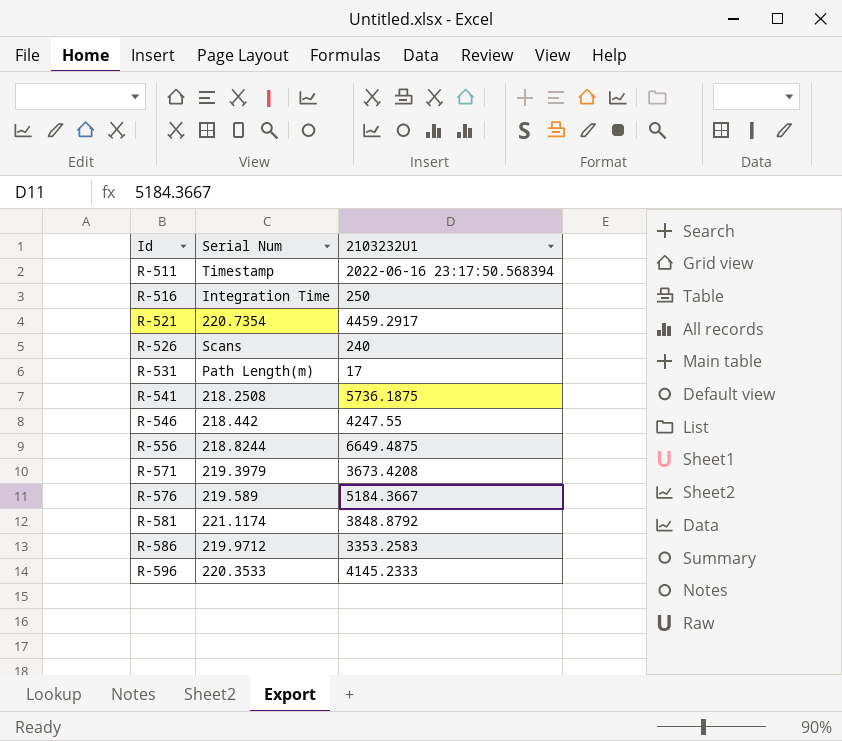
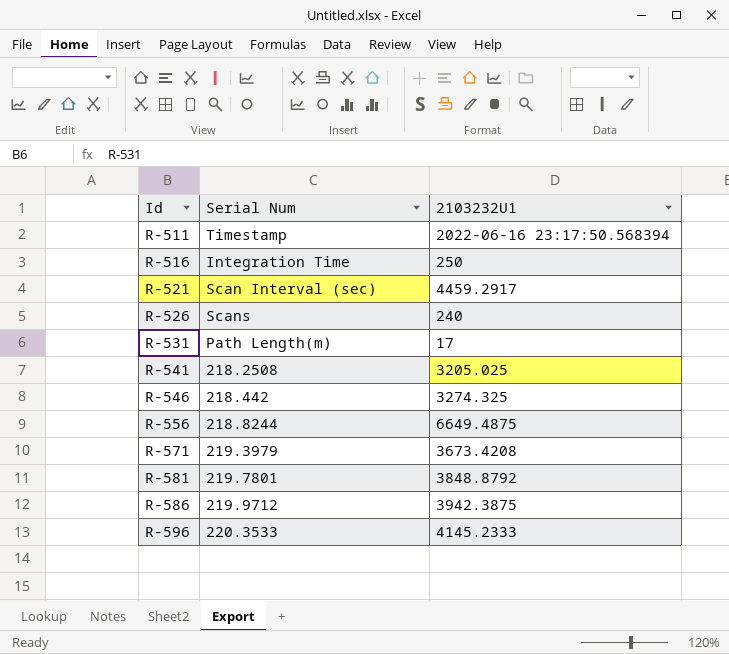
row R-576: 219.589 | 5184.3667 -> none
R-521 | Serial Num: 220.7354 -> Scan Interval (sec)
R-541 | 2103232U1: 5736.1875 -> 3205.025
R-546 | 2103232U1: 4247.55 -> 3274.325
R-581 | Serial Num: 221.1174 -> 219.7801
R-586 | 2103232U1: 3353.2583 -> 3942.3875

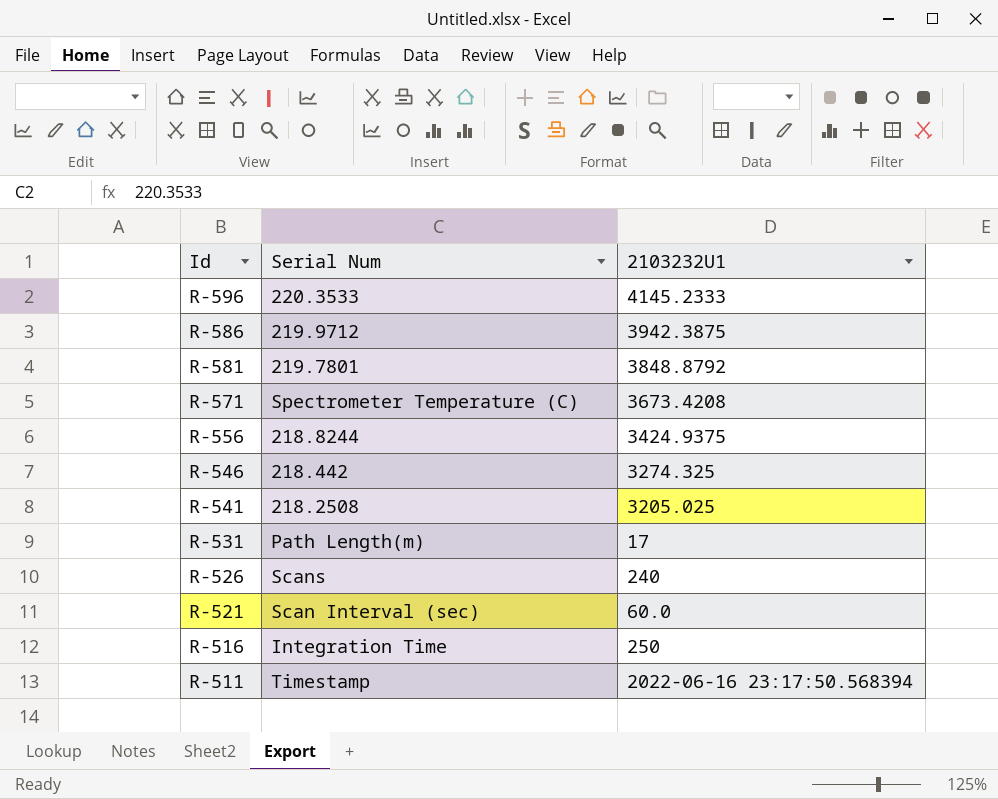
row order: Id ascending -> Id descending
R-571 | Serial Num: 219.3979 -> Spectrometer Temperature (C)
R-556 | 2103232U1: 6649.4875 -> 3424.9375
R-521 | 2103232U1: 4459.2917 -> 60.0

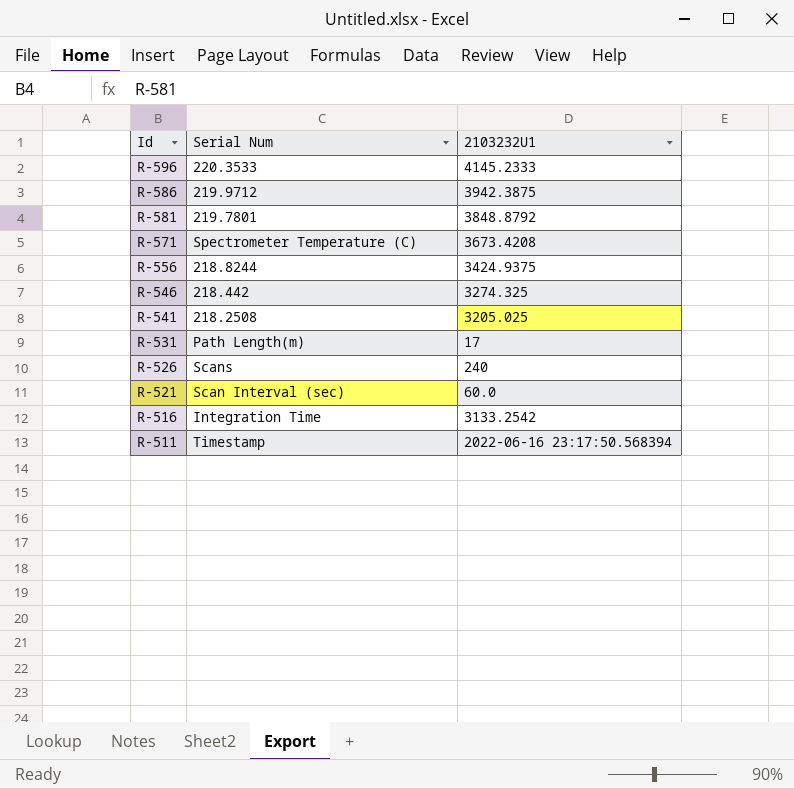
R-516 | 2103232U1: 250 -> 3133.2542

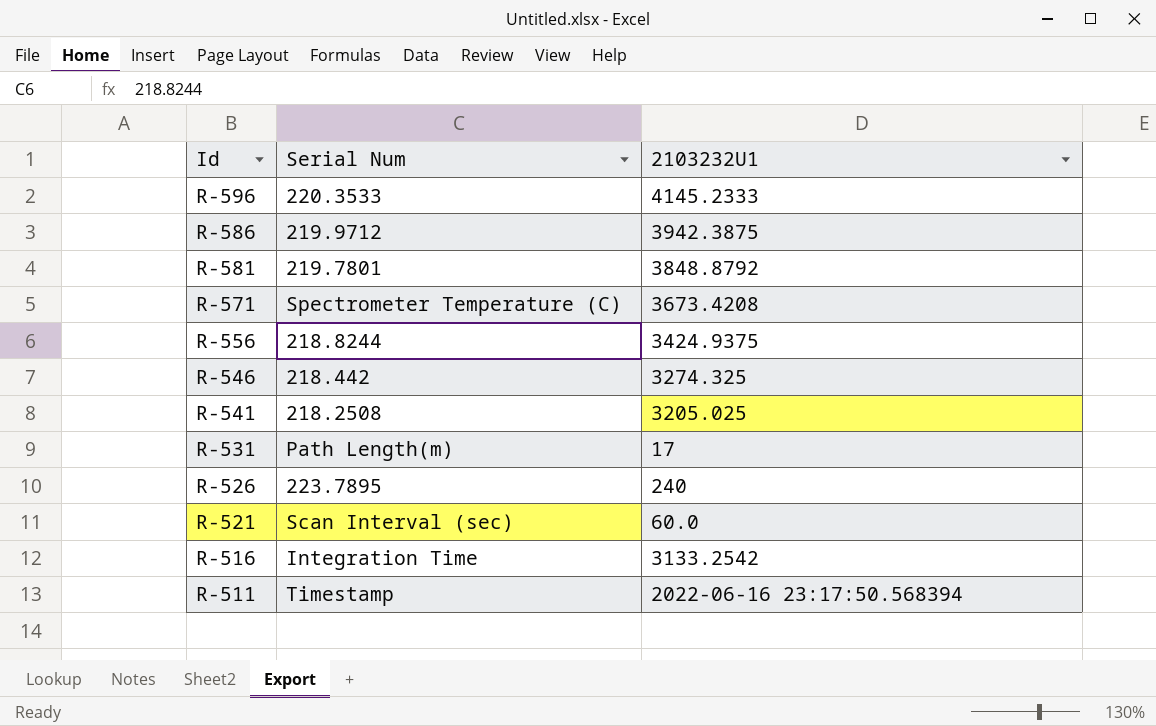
R-526 | Serial Num: Scans -> 223.7895

